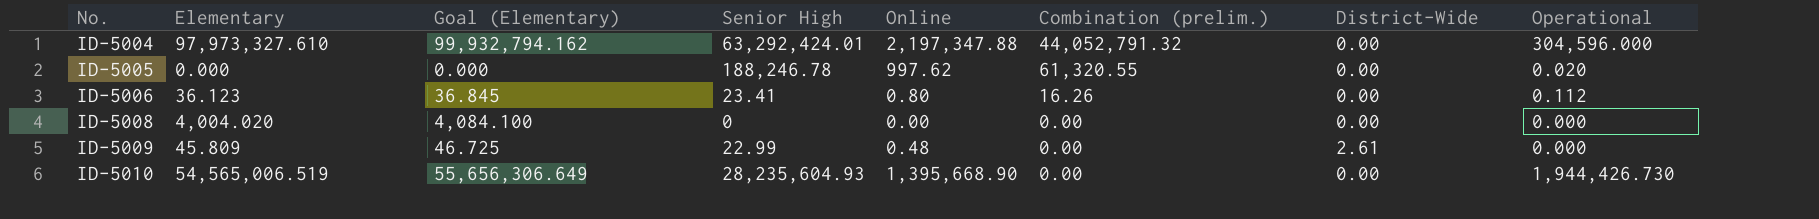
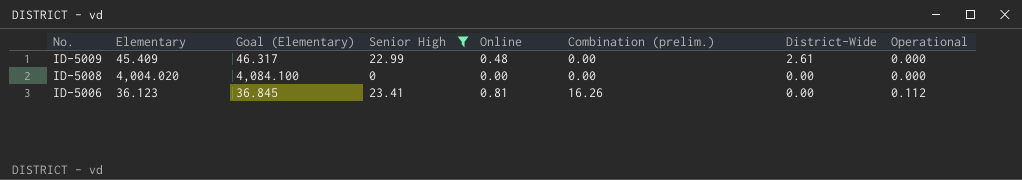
filter: none -> Senior High <= 23.41
row order: No. ascending -> No. descending
ID-5009 | Elementary: 45.809 -> 45.409
ID-5009 | Goal (Elementary): 46.725 -> 46.317
ID-5006 | Online: 0.80 -> 0.81

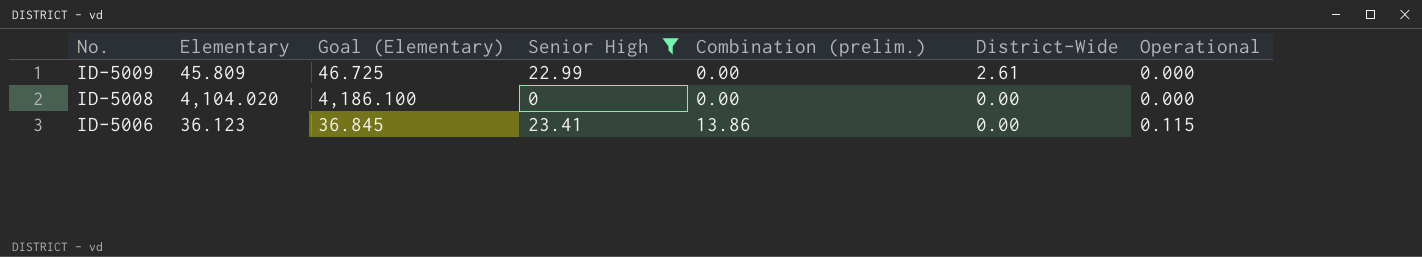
column Online | position: 5 -> none
ID-5009 | Elementary: 45.409 -> 45.809
ID-5009 | Goal (Elementary): 46.317 -> 46.725
ID-5008 | Elementary: 4,004.020 -> 4,104.020
ID-5008 | Goal (Elementary): 4,084.100 -> 4,186.100
ID-5006 | Combination (prelim.): 16.26 -> 13.86
ID-5006 | Operational: 0.112 -> 0.115

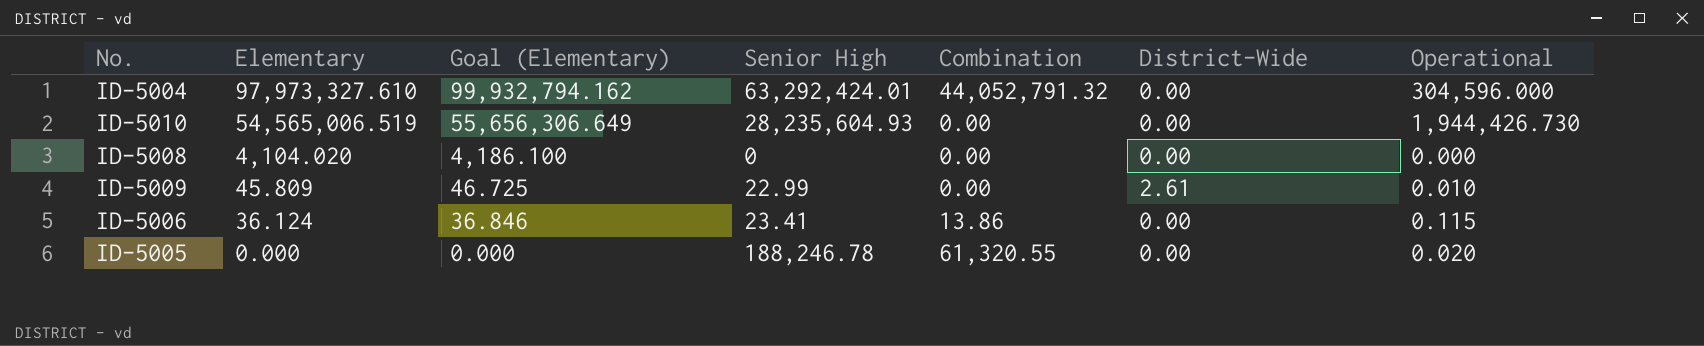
filter: Senior High <= 23.41 -> none
row order: No. descending -> Elementary descending
column name: Combination (prelim.) -> Combination
ID-5009 | Operational: 0.000 -> 0.010
ID-5006 | Elementary: 36.123 -> 36.124
ID-5006 | Goal (Elementary): 36.845 -> 36.846

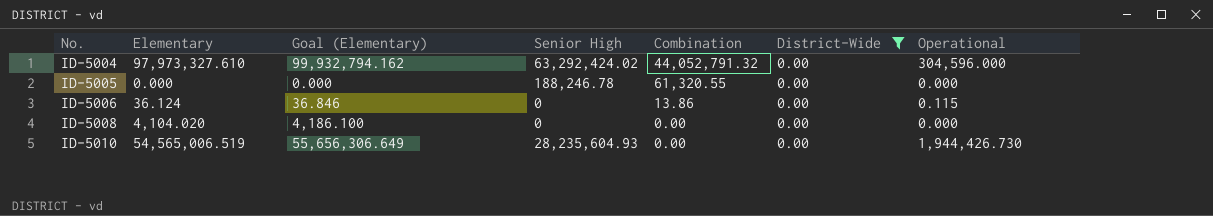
filter: none -> District-Wide = 0.00
row order: Elementary descending -> No. ascending
ID-5004 | Senior High: 63,292,424.01 -> 63,292,424.02
ID-5005 | Operational: 0.020 -> 0.000
ID-5006 | Senior High: 23.41 -> 0

